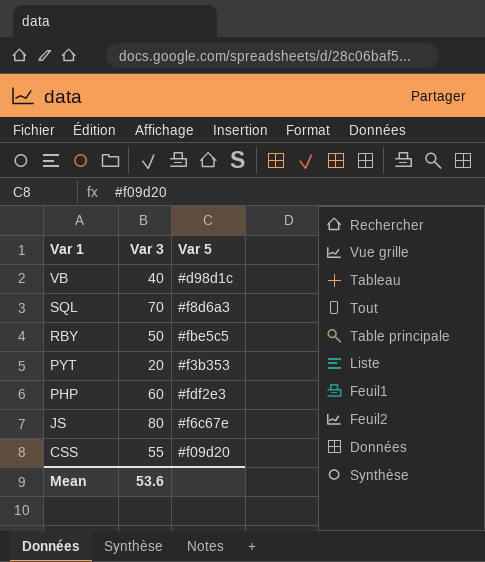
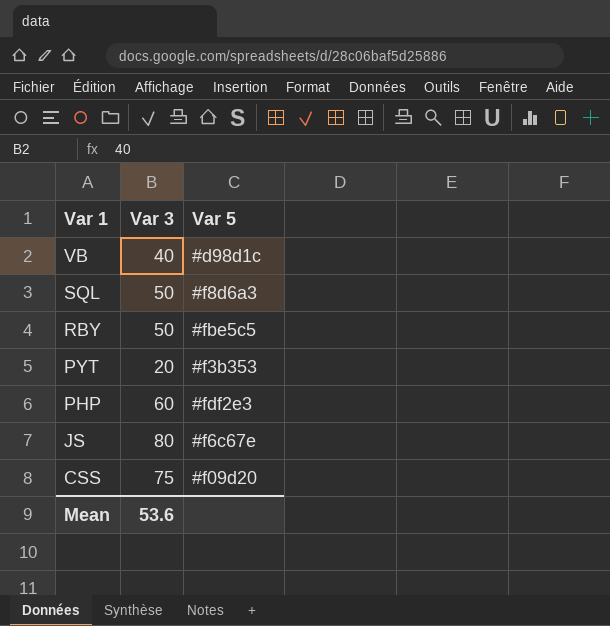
SQL | Var 3: 70 -> 50
CSS | Var 3: 55 -> 75

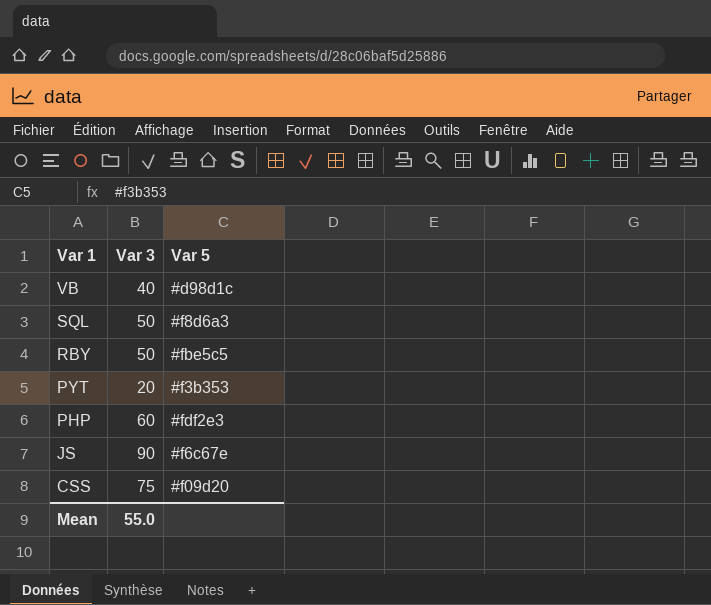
JS | Var 3: 80 -> 90
Mean | Var 3: 53.6 -> 55.0

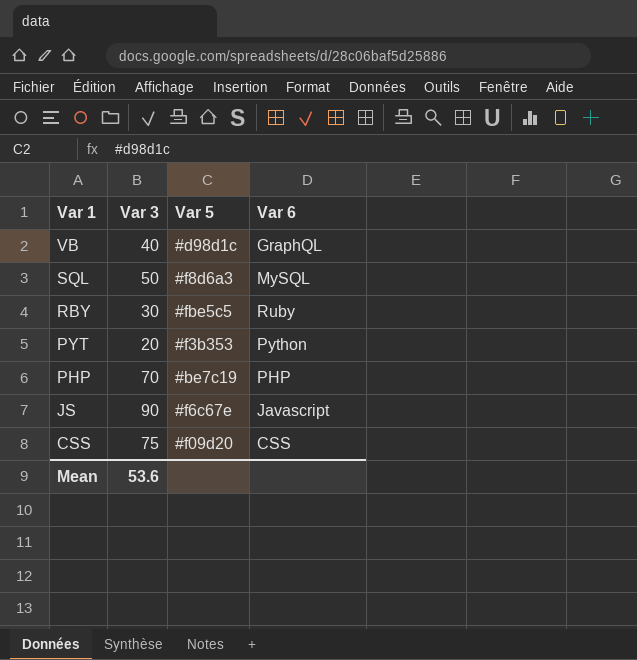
column Var 6 | position: none -> 4
RBY | Var 3: 50 -> 30
PHP | Var 3: 60 -> 70
PHP | Var 5: #fdf2e3 -> #be7c19
Mean | Var 3: 55.0 -> 53.6

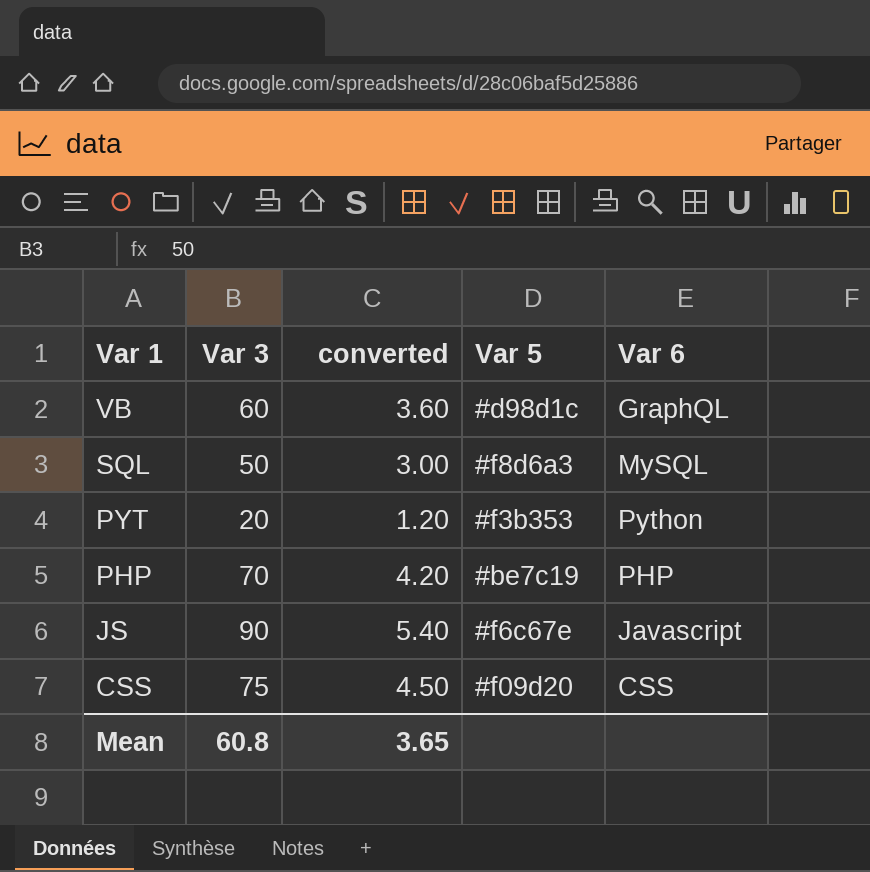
column converted | formula: none -> [Var 3] * 0.06
row RBY: 30 | #fbe5c5 | Ruby -> none
VB | Var 3: 40 -> 60
Mean | Var 3: 53.6 -> 60.8

